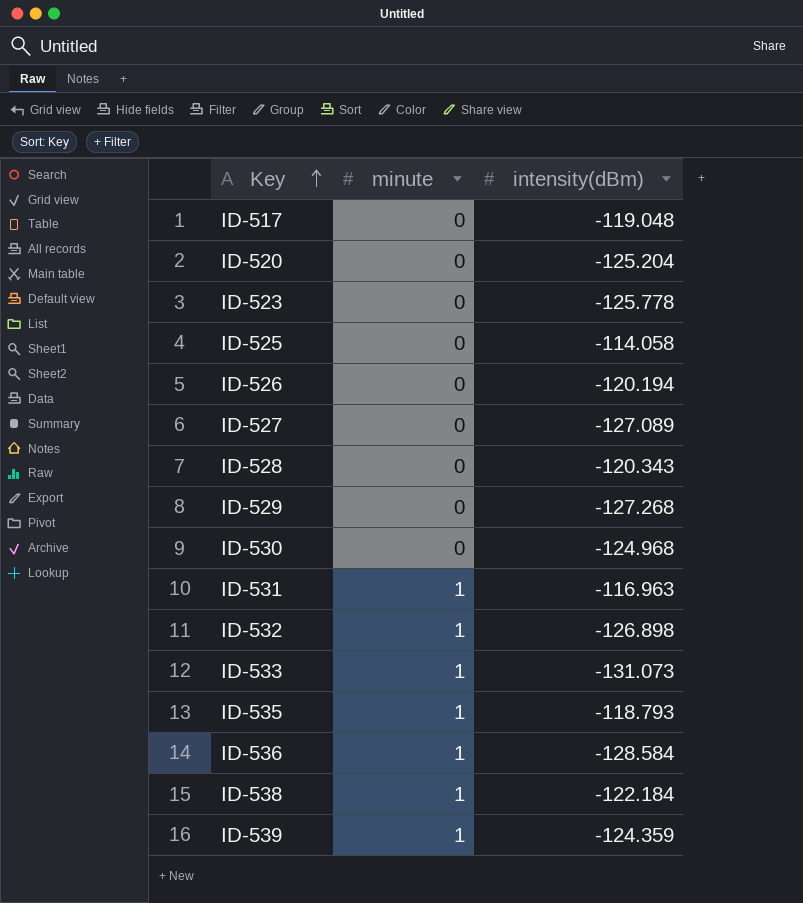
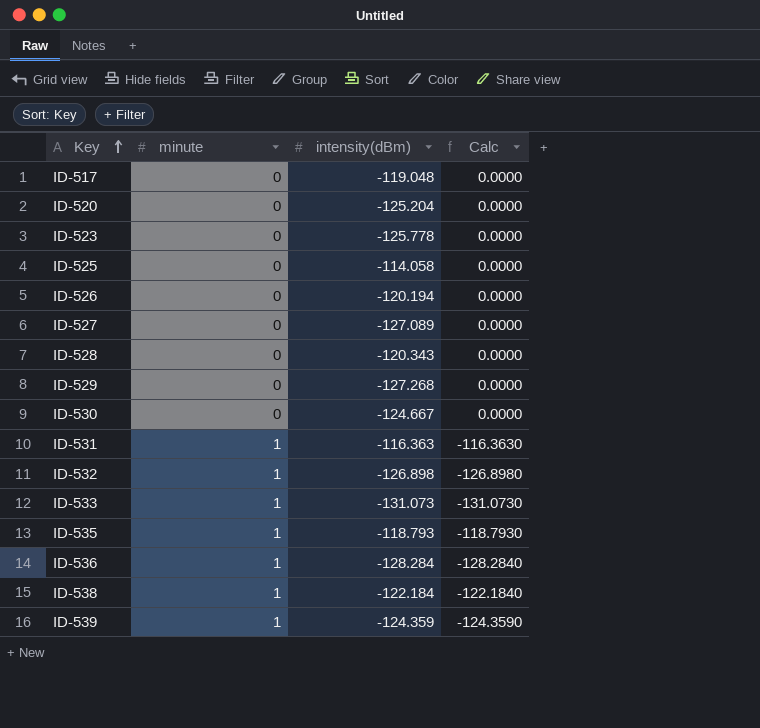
column Calc | formula: none -> [minute] * [intensity(dBm)]
ID-530 | intensity(dBm): -124.968 -> -124.667
ID-531 | intensity(dBm): -116.963 -> -116.363
ID-536 | intensity(dBm): -128.584 -> -128.284

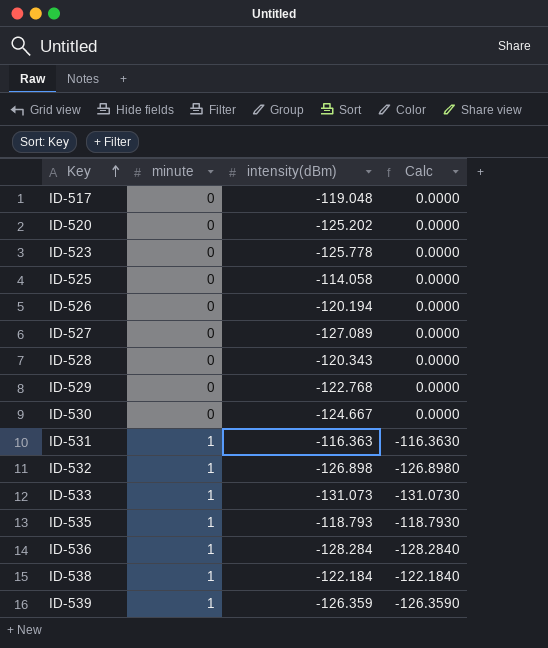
ID-520 | intensity(dBm): -125.204 -> -125.202
ID-529 | intensity(dBm): -127.268 -> -122.768
ID-539 | intensity(dBm): -124.359 -> -126.359
ID-539 | Calc: -124.3590 -> -126.3590

